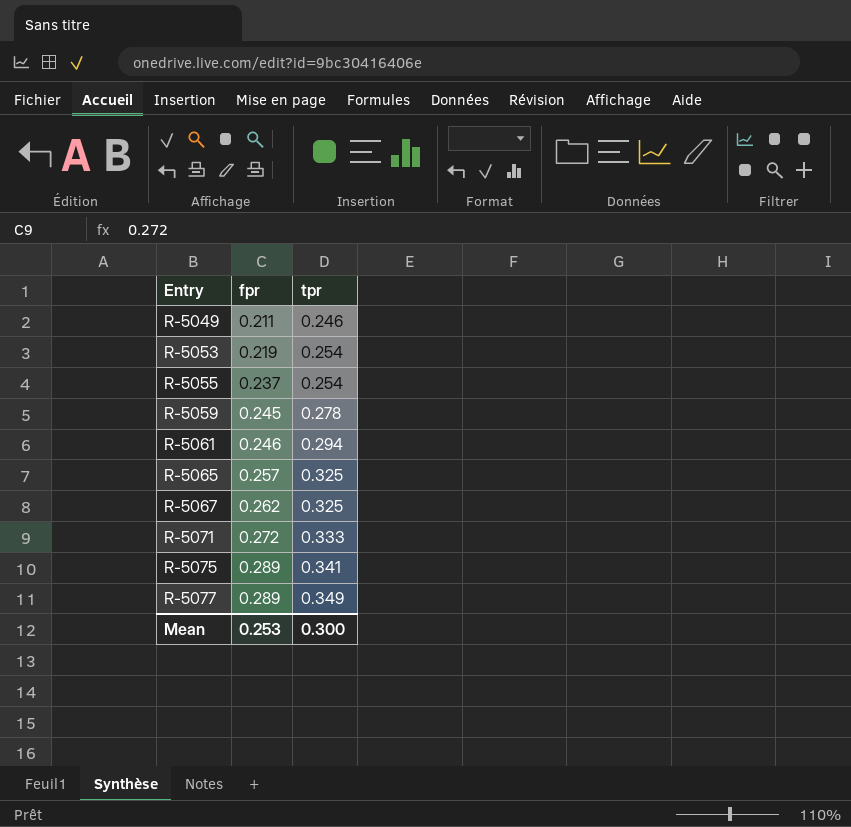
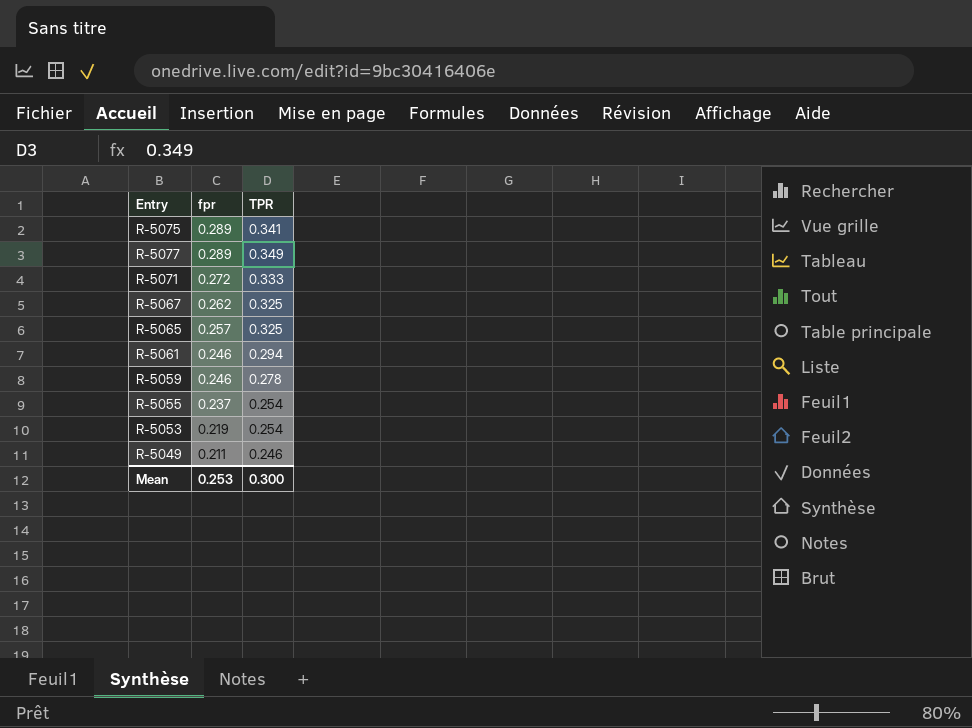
row order: Entry ascending -> fpr descending
column name: tpr -> TPR
R-5059 | fpr: 0.245 -> 0.246

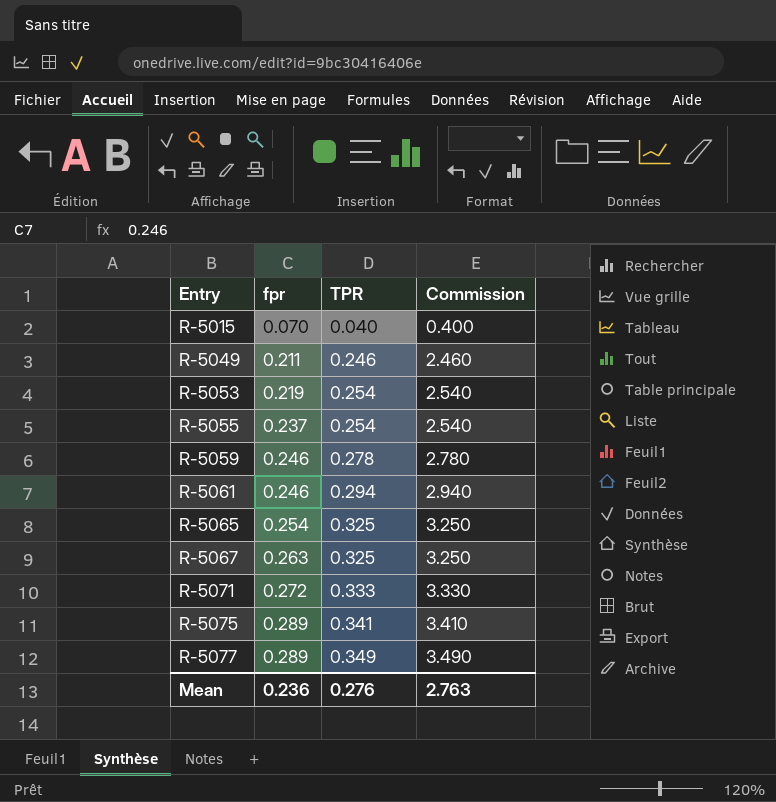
row order: fpr descending -> Entry ascending
column Commission | formula: none -> [TPR] * 10
row R-5015: none -> 0.070 | 0.040 | 0.400
R-5065 | fpr: 0.257 -> 0.254
R-5067 | fpr: 0.262 -> 0.263
Mean | fpr: 0.253 -> 0.236
Mean | TPR: 0.300 -> 0.276

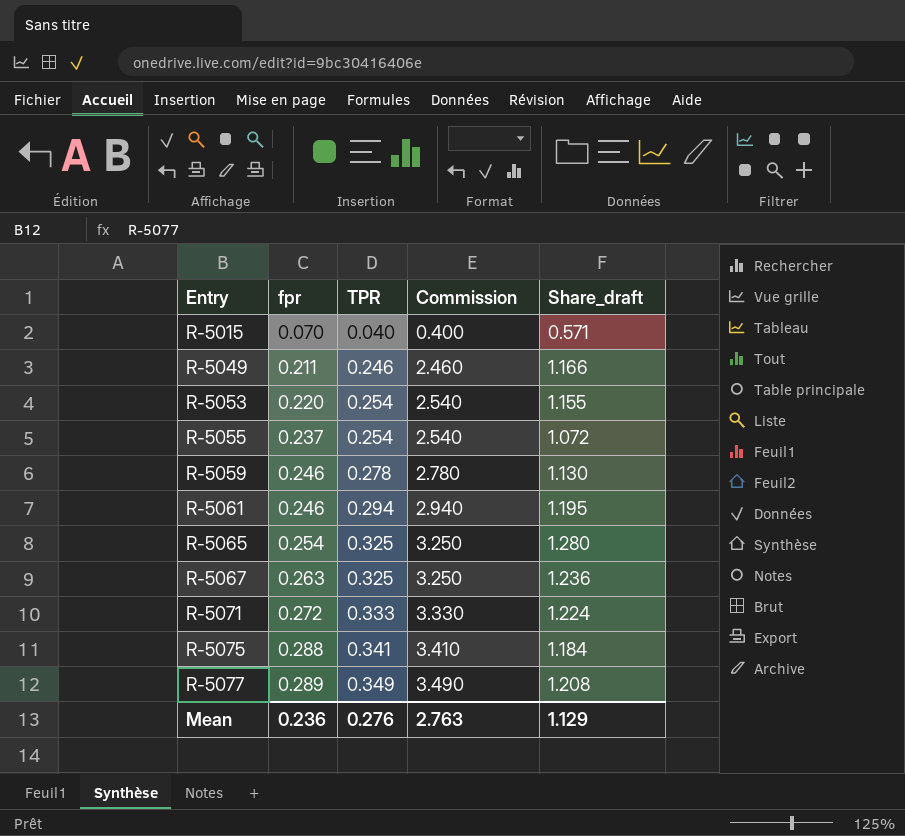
column Share_draft | formula: none -> [TPR] / [fpr]
R-5053 | fpr: 0.219 -> 0.220
R-5075 | fpr: 0.289 -> 0.288

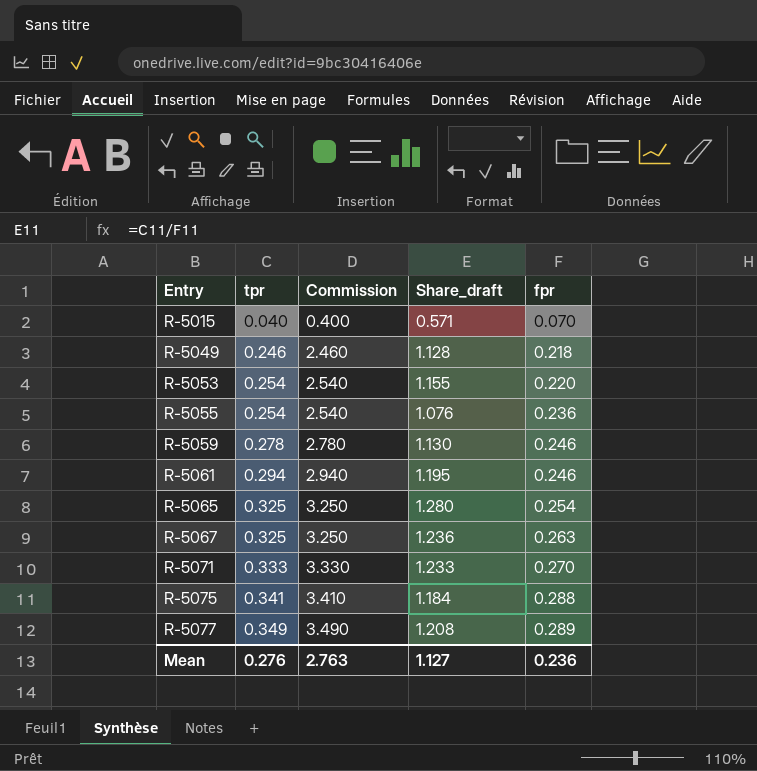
column name: TPR -> tpr
column fpr | position: 2 -> 5
R-5049 | Share_draft: 1.166 -> 1.128
R-5049 | fpr: 0.211 -> 0.218
R-5055 | Share_draft: 1.072 -> 1.076
R-5055 | fpr: 0.237 -> 0.236
R-5071 | Share_draft: 1.224 -> 1.233
R-5071 | fpr: 0.272 -> 0.270
Mean | Share_draft: 1.129 -> 1.127

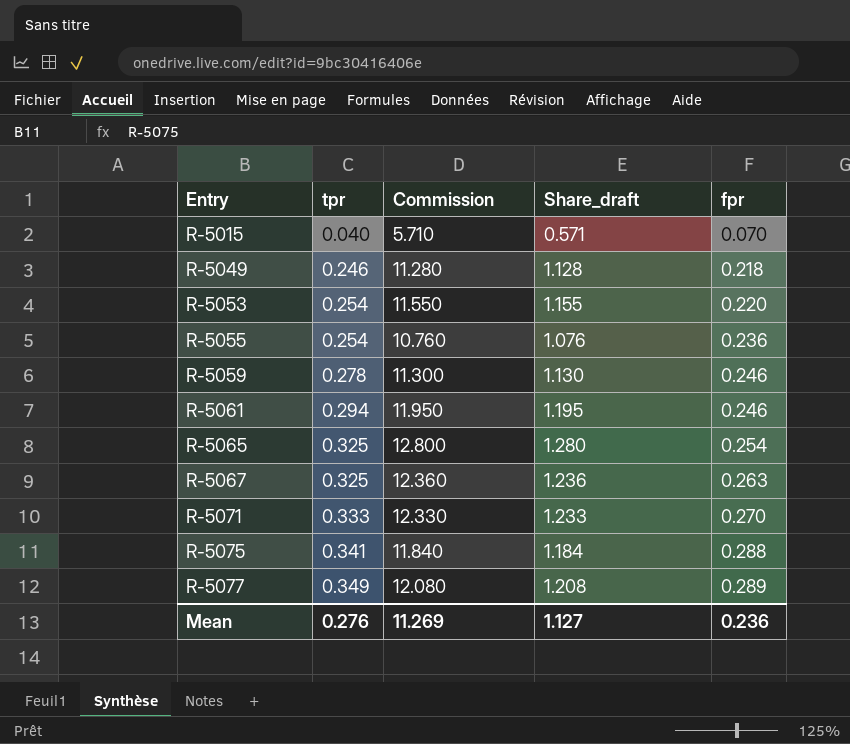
column Commission | formula: [tpr] * 10 -> [Share_draft] * 10
Mean | Commission: 2.763 -> 11.269

